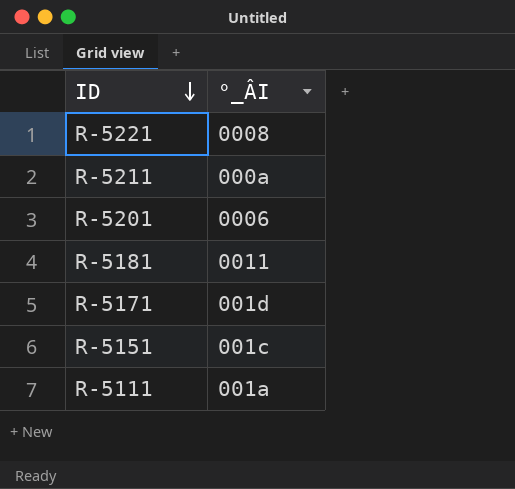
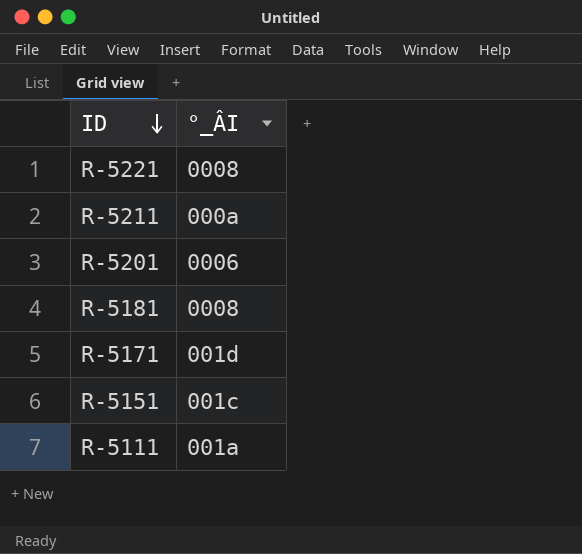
R-5181 | °_ÂI: 0011 -> 0008

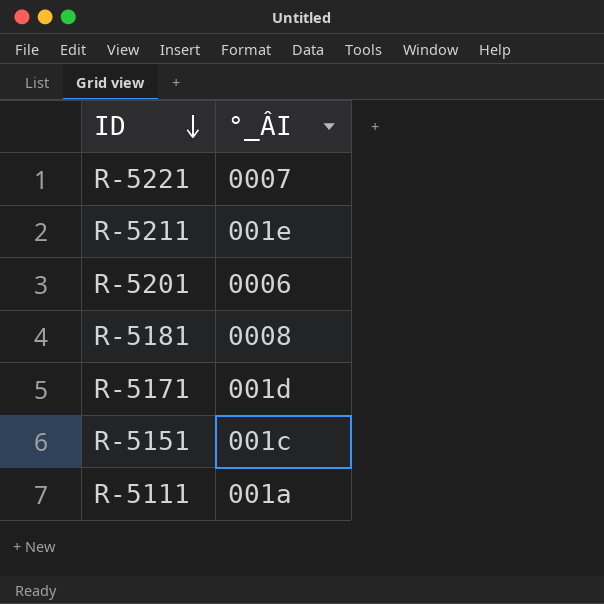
R-5221 | °_ÂI: 0008 -> 0007
R-5211 | °_ÂI: 000a -> 001e

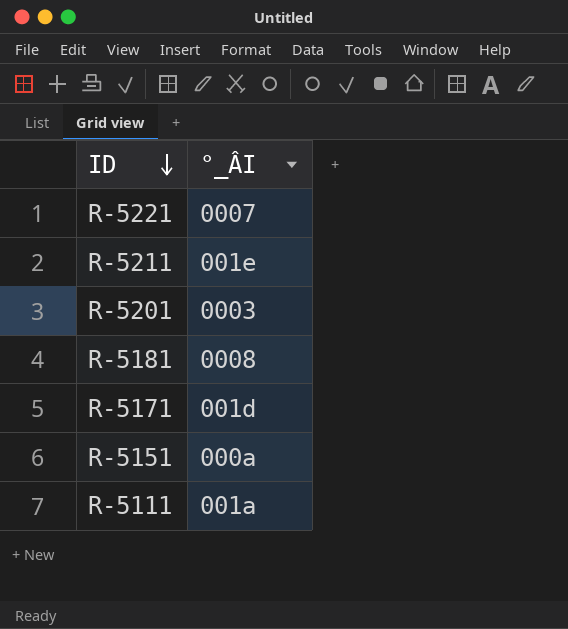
R-5201 | °_ÂI: 0006 -> 0003
R-5151 | °_ÂI: 001c -> 000a

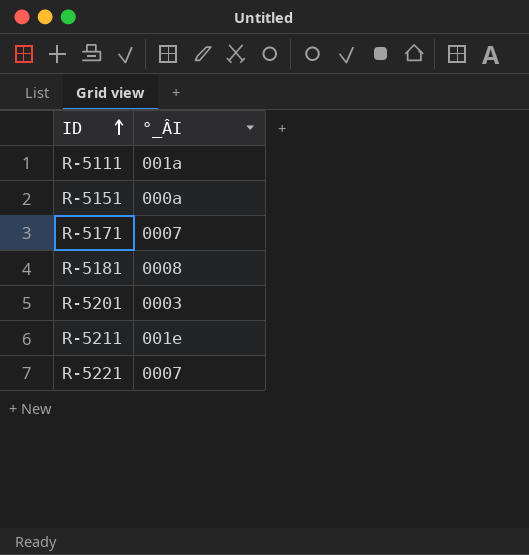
row order: ID descending -> ID ascending
R-5171 | °_ÂI: 001d -> 0007

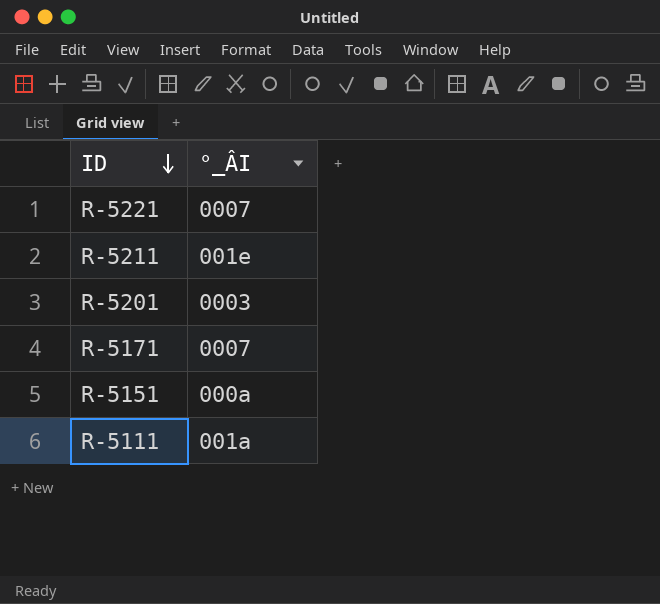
row order: ID ascending -> ID descending
row R-5181: 0008 -> none

